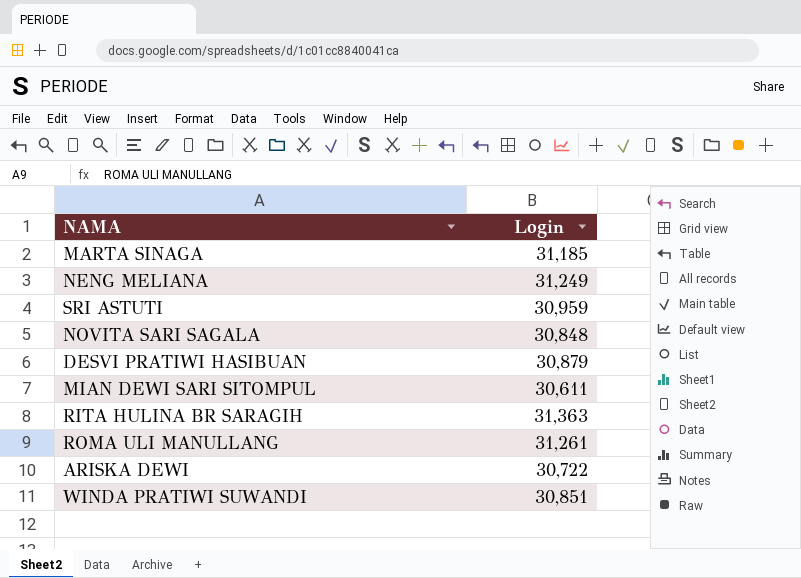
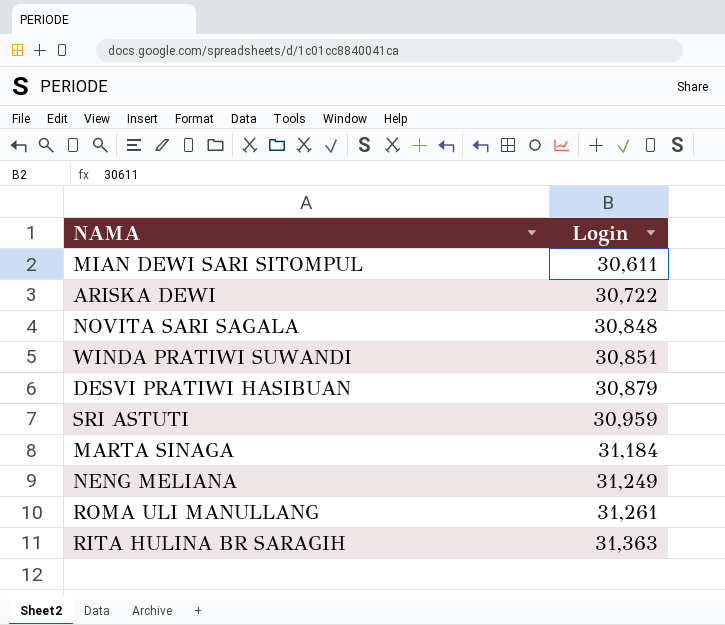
row order: none -> Login ascending
MARTA SINAGA | Login: 31,185 -> 31,184

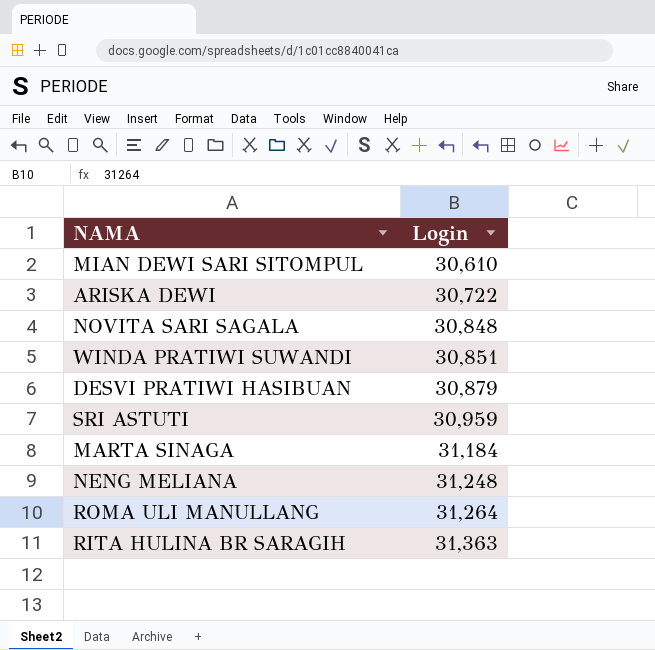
MIAN DEWI SARI SITOMPUL | Login: 30,611 -> 30,610
NENG MELIANA | Login: 31,249 -> 31,248
ROMA ULI MANULLANG | Login: 31,261 -> 31,264

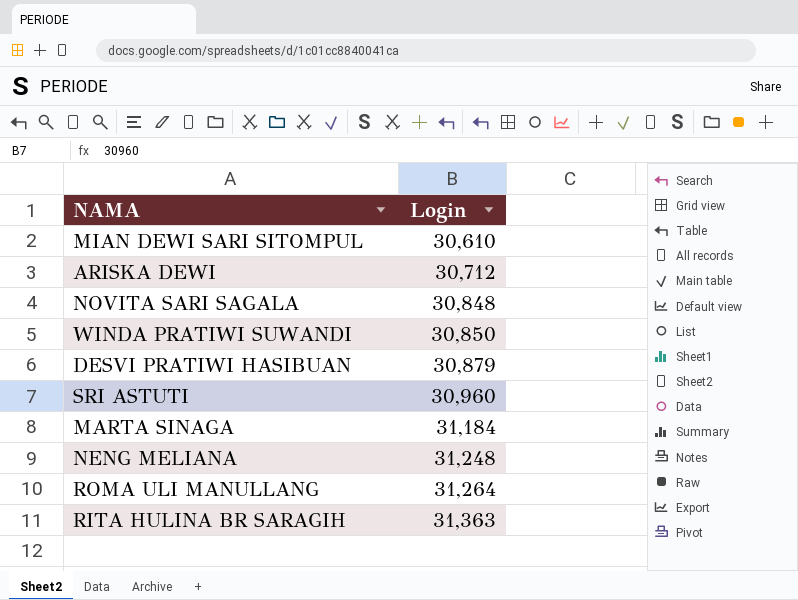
ARISKA DEWI | Login: 30,722 -> 30,712
WINDA PRATIWI SUWANDI | Login: 30,851 -> 30,850
SRI ASTUTI | Login: 30,959 -> 30,960

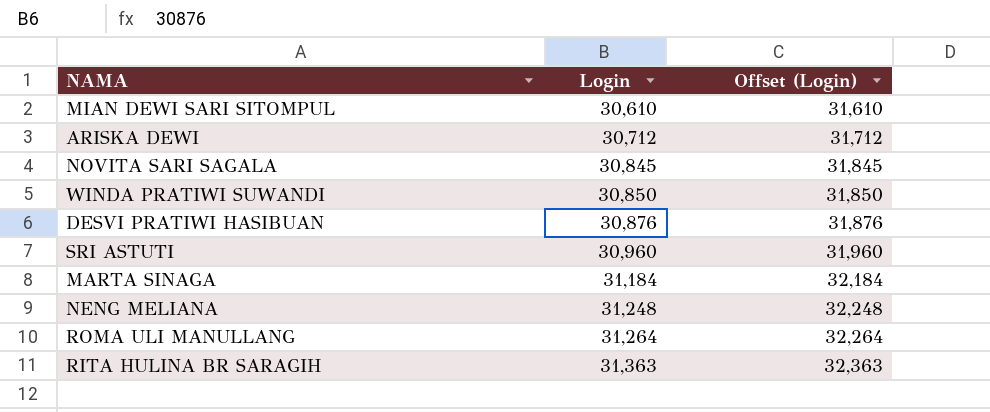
column Offset (Login) | formula: none -> [Login] + 1000
NOVITA SARI SAGALA | Login: 30,848 -> 30,845
DESVI PRATIWI HASIBUAN | Login: 30,879 -> 30,876

